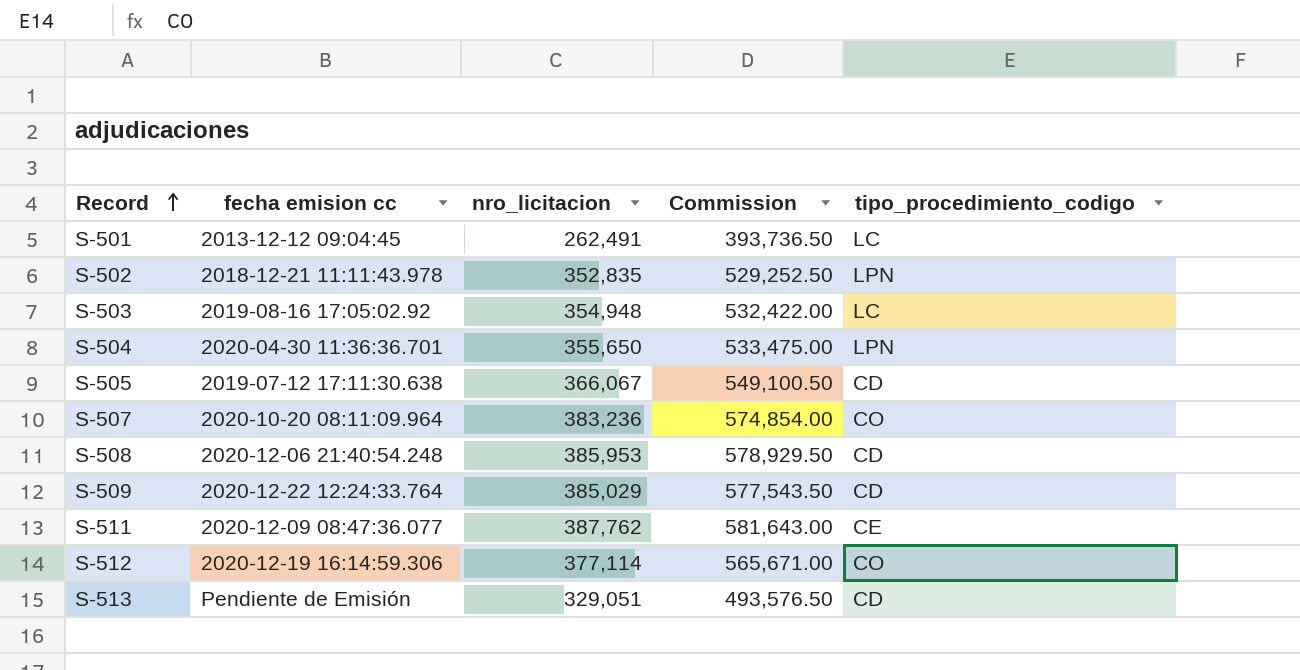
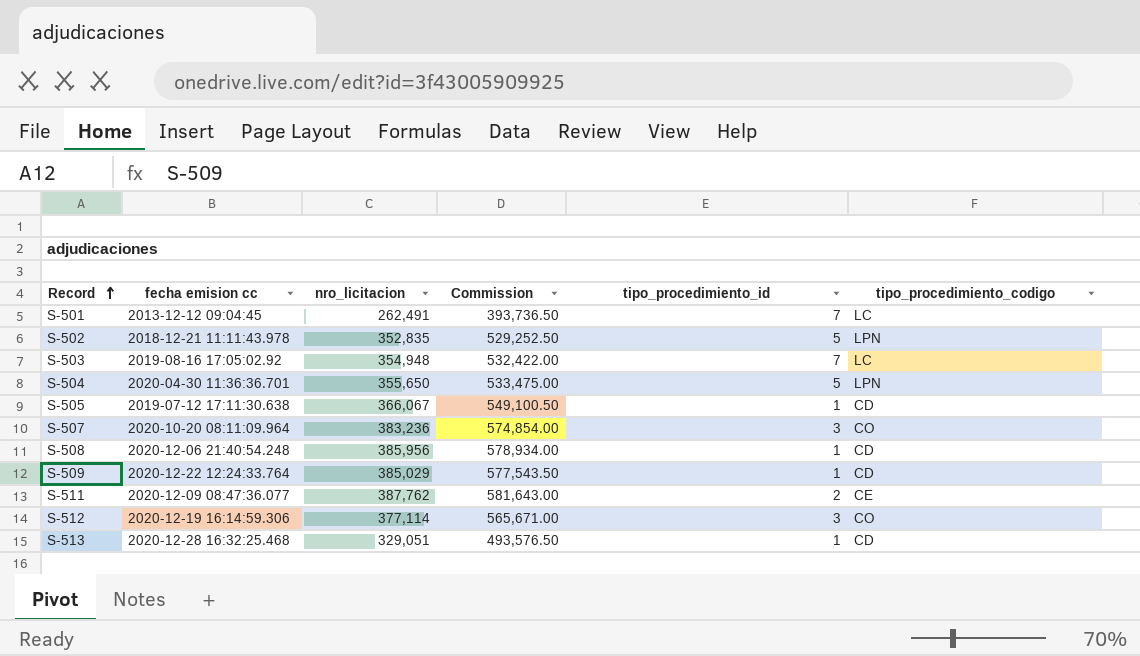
column tipo_procedimiento_id | position: none -> 5
S-508 | nro_licitacion: 385,953 -> 385,956
S-508 | Commission: 578,929.50 -> 578,934.00
S-513 | fecha emision cc: Pendiente de Emisión -> 2020-12-28 16:32:25.468

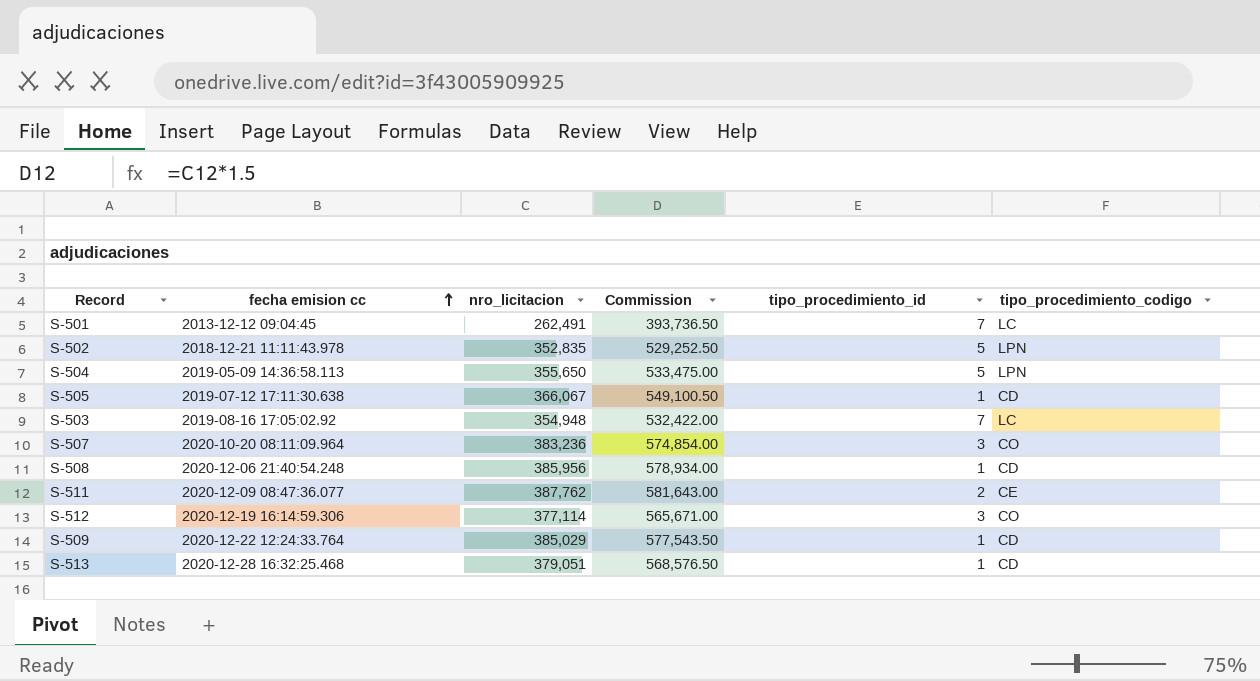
row order: Record ascending -> fecha emision cc ascending
S-504 | fecha emision cc: 2020-04-30 11:36:36.701 -> 2019-05-09 14:36:58.113
S-513 | nro_licitacion: 329,051 -> 379,051
S-513 | Commission: 493,576.50 -> 568,576.50

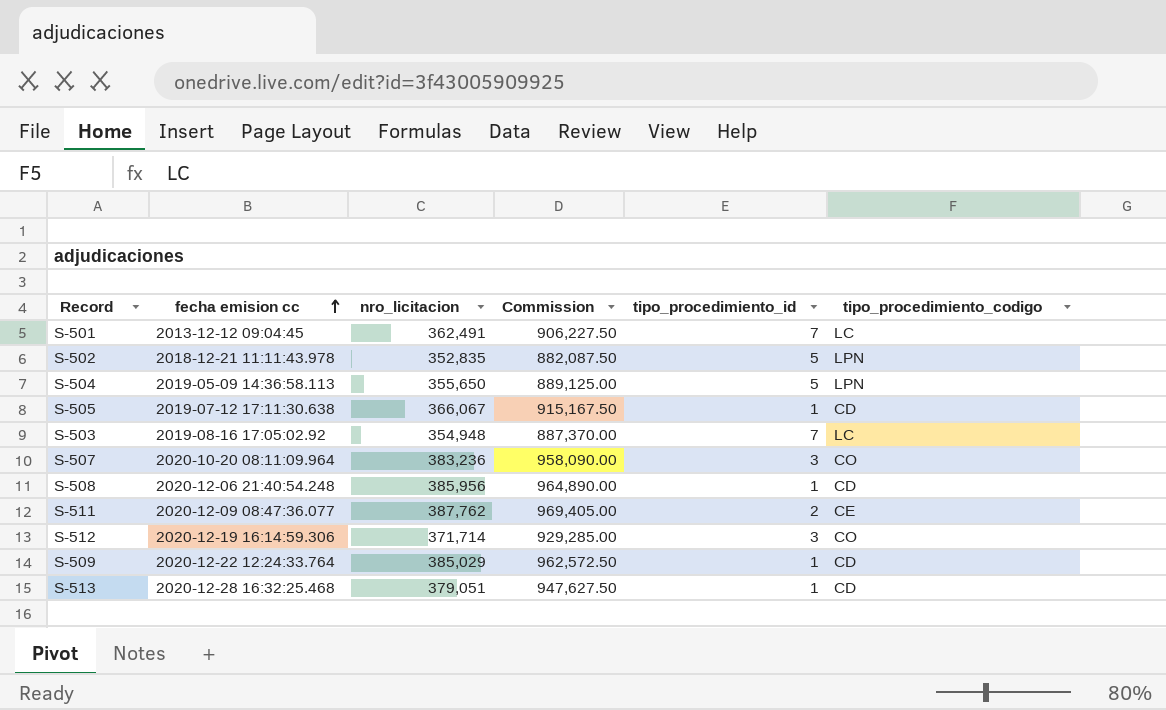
column Commission | formula: [nro_licitacion] * 1.5 -> [nro_licitacion] * 2.5
S-501 | nro_licitacion: 262,491 -> 362,491
S-512 | nro_licitacion: 377,114 -> 371,714

